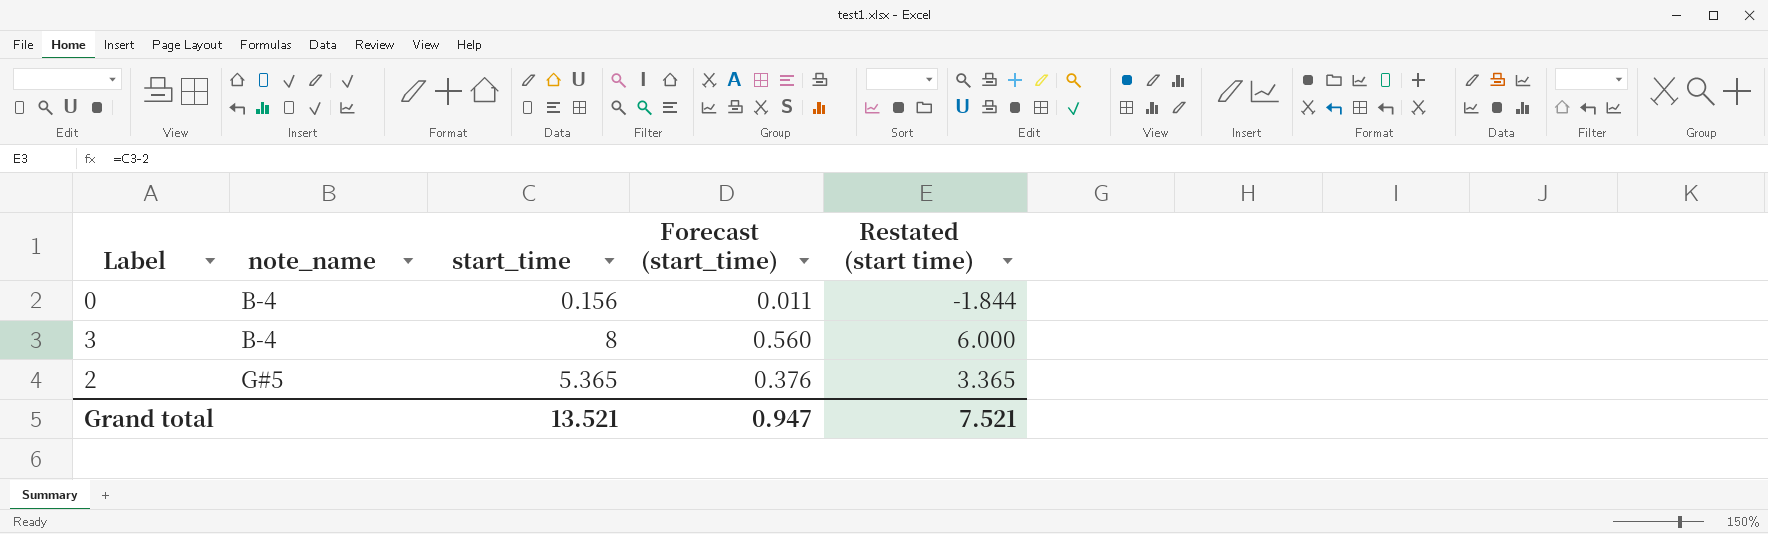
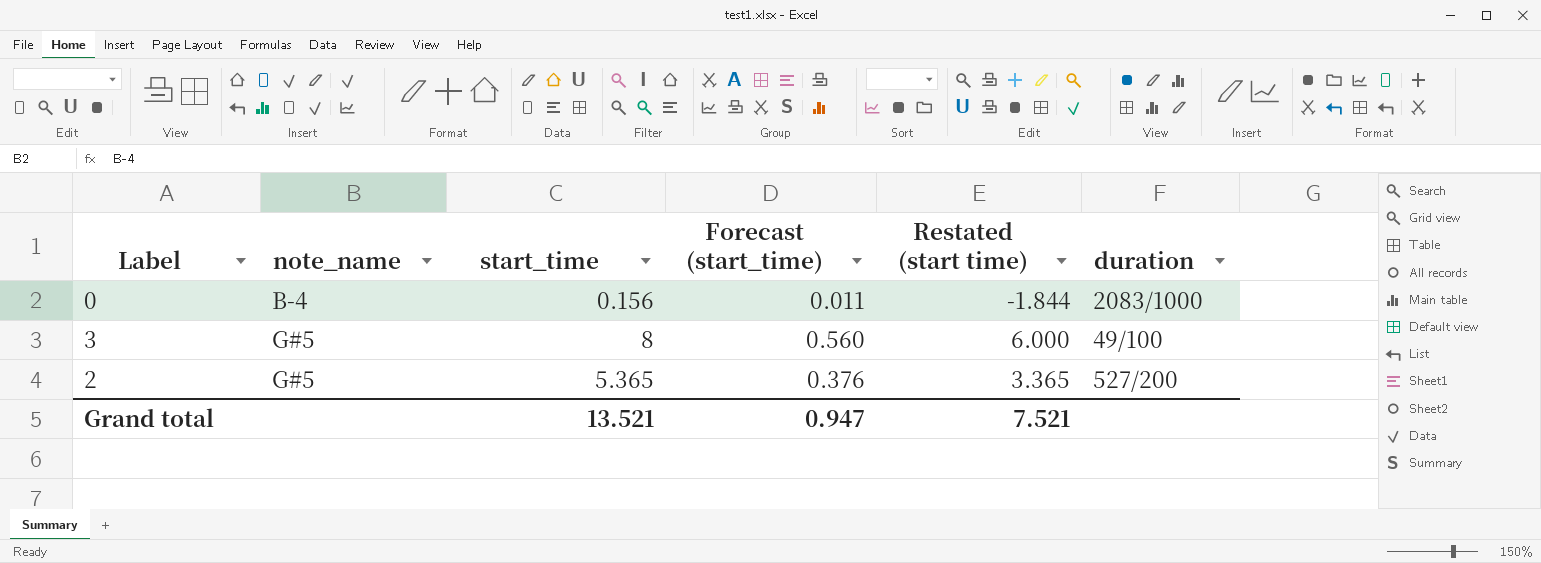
column duration | position: none -> 6
3 | note_name: B-4 -> G#5

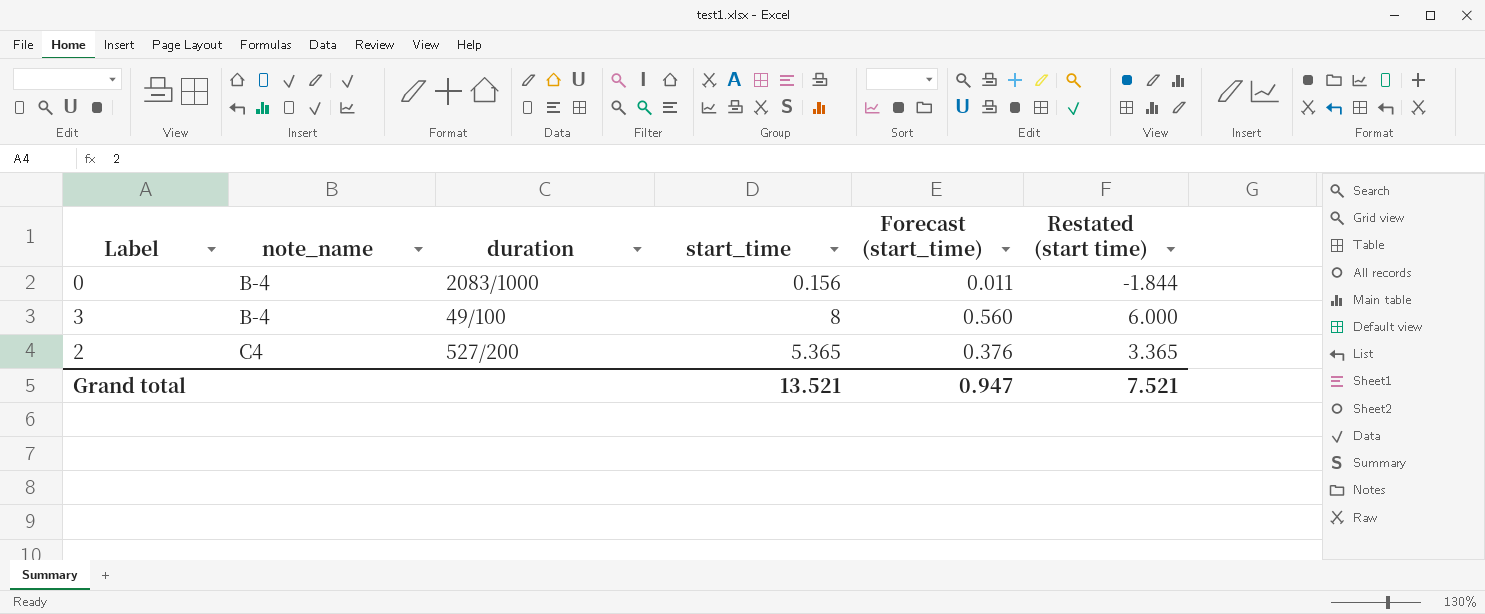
column duration | position: 6 -> 3
3 | note_name: G#5 -> B-4
2 | note_name: G#5 -> C4

